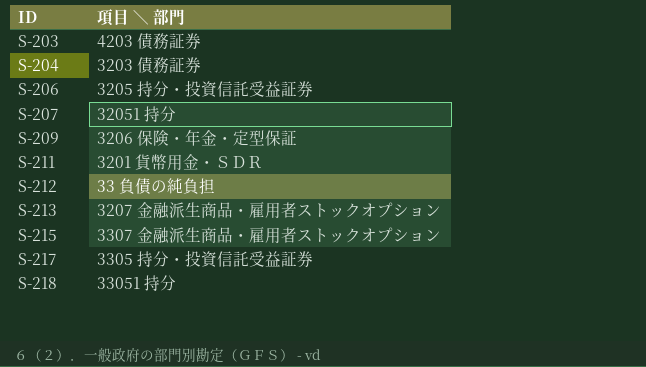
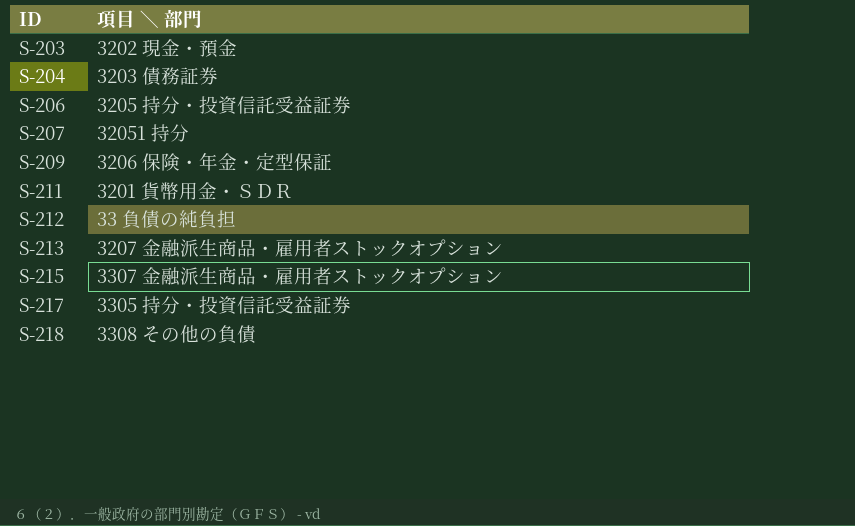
S-203 | 項目 ＼ 部門: 4203 債務証券 -> 3202 現金・預金
S-218 | 項目 ＼ 部門: 33051 持分 -> 3308 その他の負債

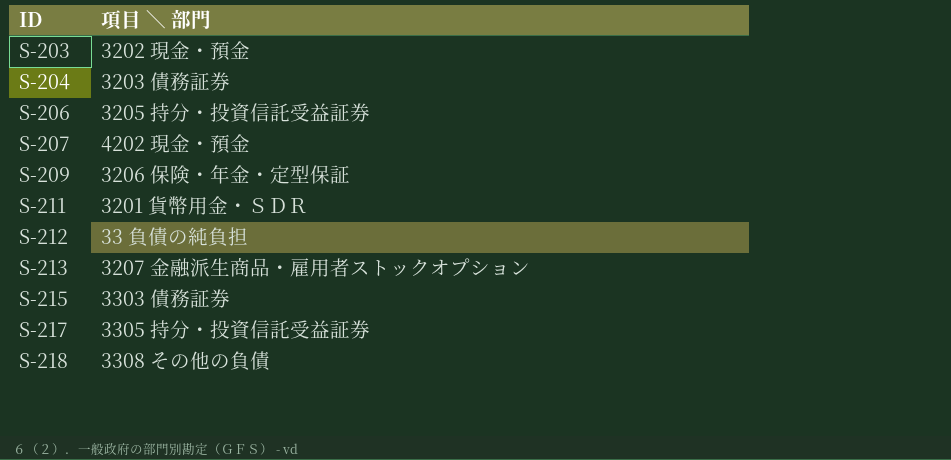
S-207 | 項目 ＼ 部門: 32051 持分 -> 4202 現金・預金
S-215 | 項目 ＼ 部門: 3307 金融派生商品・雇用者ストックオプション -> 3303 債務証券

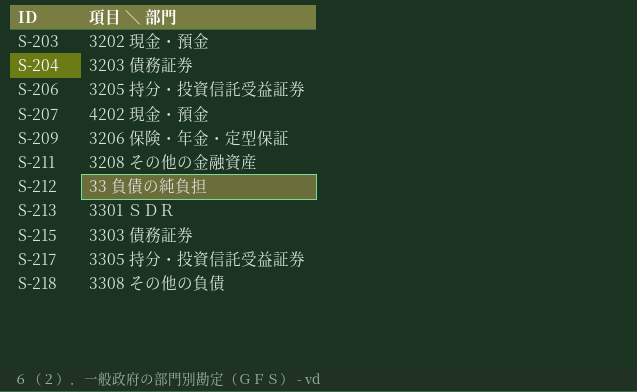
S-211 | 項目 ＼ 部門: 3201 貨幣用金・ＳＤＲ -> 3208 その他の金融資産
S-213 | 項目 ＼ 部門: 3207 金融派生商品・雇用者ストックオプション -> 3301 ＳＤＲ

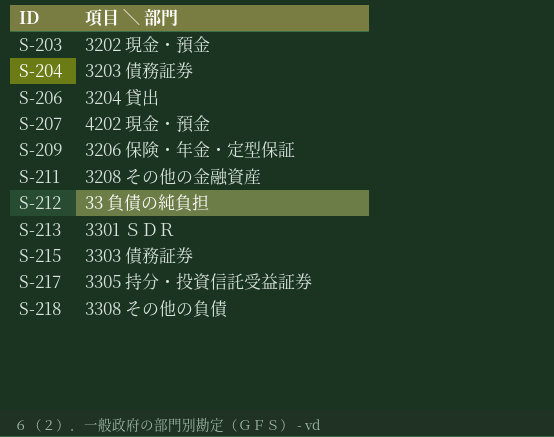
S-206 | 項目 ＼ 部門: 3205 持分・投資信託受益証券 -> 3204 貸出

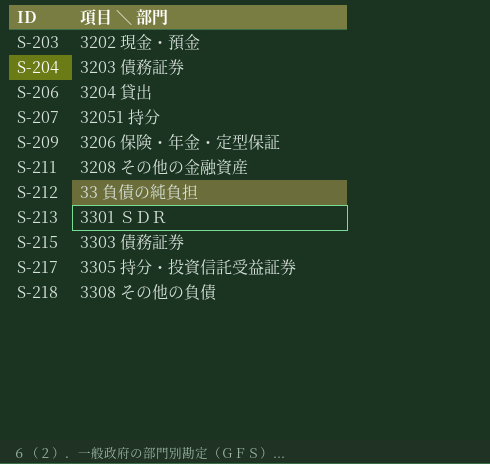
S-207 | 項目 ＼ 部門: 4202 現金・預金 -> 32051 持分

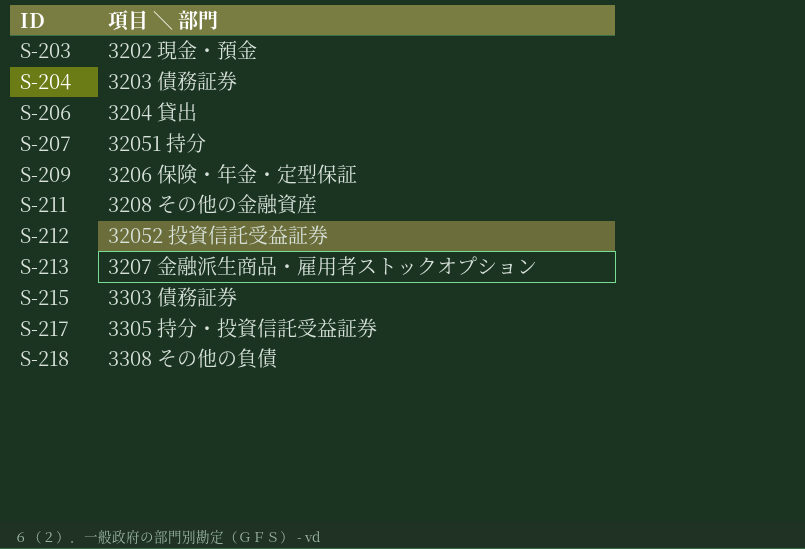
S-212 | 項目 ＼ 部門: 33 負債の純負担 -> 32052 投資信託受益証券
S-213 | 項目 ＼ 部門: 3301 ＳＤＲ -> 3207 金融派生商品・雇用者ストックオプション

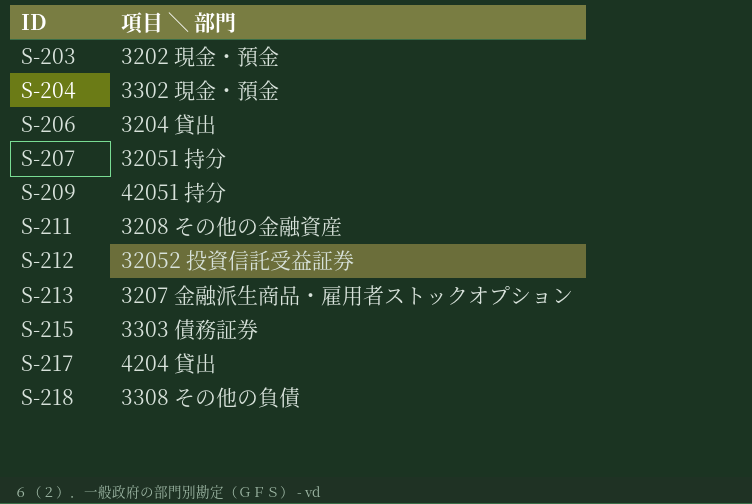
S-204 | 項目 ＼ 部門: 3203 債務証券 -> 3302 現金・預金
S-209 | 項目 ＼ 部門: 3206 保険・年金・定型保証 -> 42051 持分
S-217 | 項目 ＼ 部門: 3305 持分・投資信託受益証券 -> 4204 貸出

